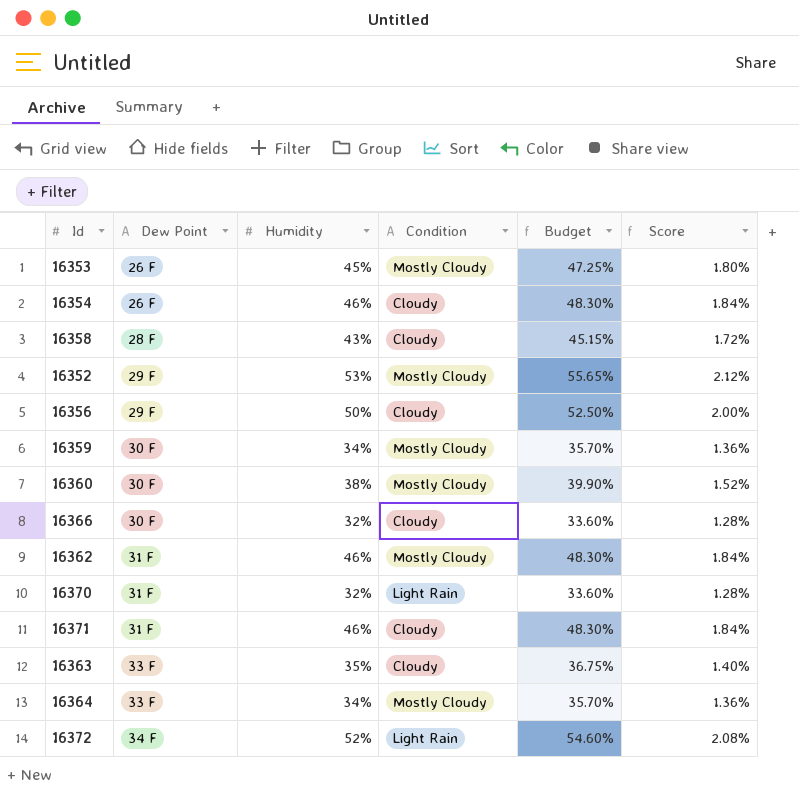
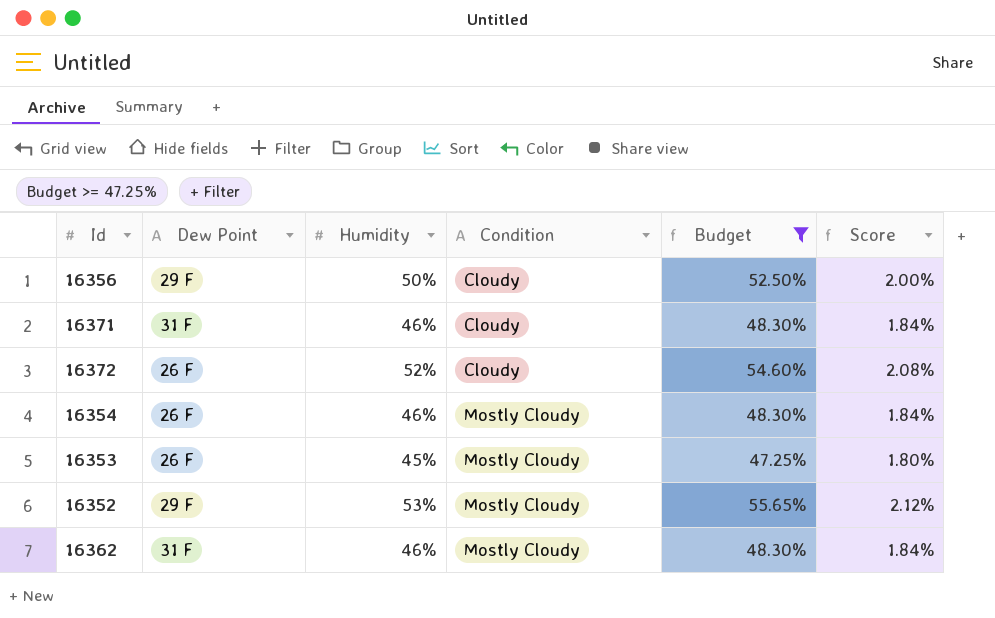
filter: none -> Budget >= 47.25%
row order: Dew Point ascending -> Condition ascending
16372 | Dew Point: 34 F -> 26 F
16372 | Condition: Light Rain -> Cloudy
16354 | Condition: Cloudy -> Mostly Cloudy

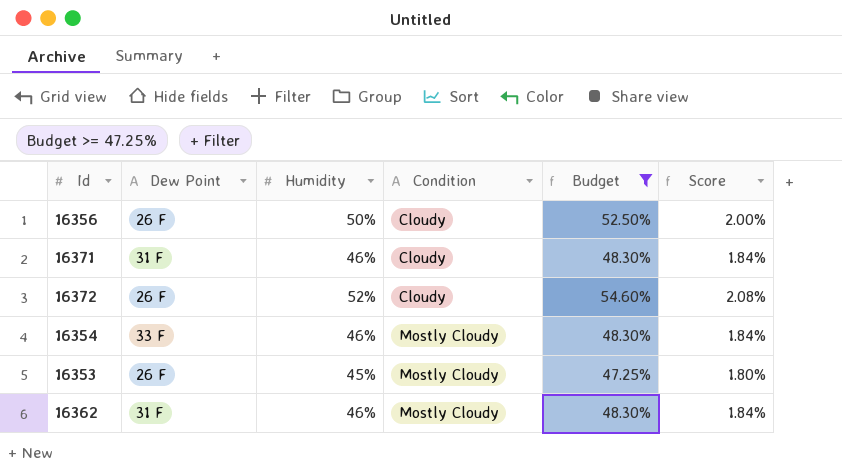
row 16352: 29 F | 53% | Mostly Cloudy | 55.65% | 2.12% -> none
16356 | Dew Point: 29 F -> 26 F
16354 | Dew Point: 26 F -> 33 F

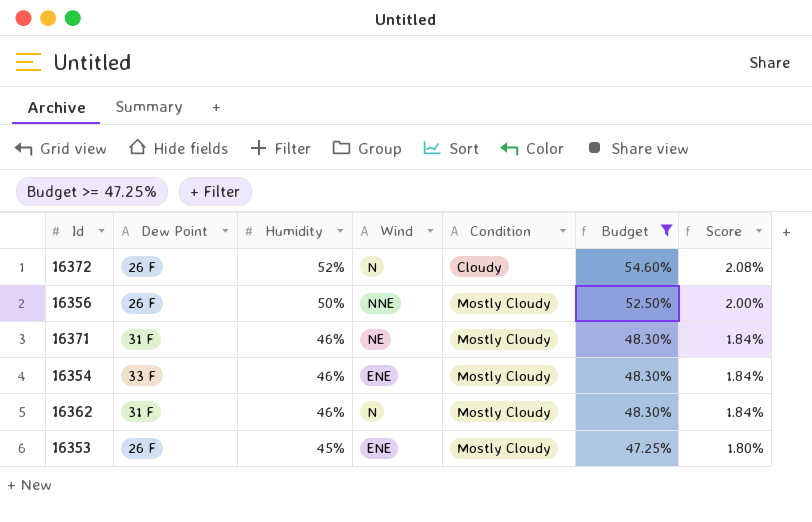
row order: Condition ascending -> Humidity descending
column Wind | position: none -> 4
16356 | Condition: Cloudy -> Mostly Cloudy
16371 | Condition: Cloudy -> Mostly Cloudy

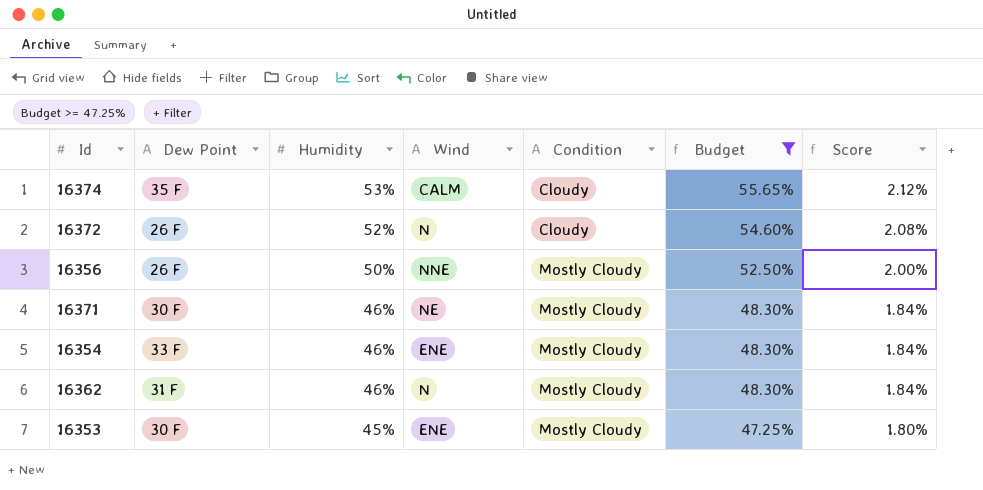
row 16374: none -> 35 F | 53% | CALM | Cloudy | 55.65% | 2.12%
16371 | Dew Point: 31 F -> 30 F
16353 | Dew Point: 26 F -> 30 F

